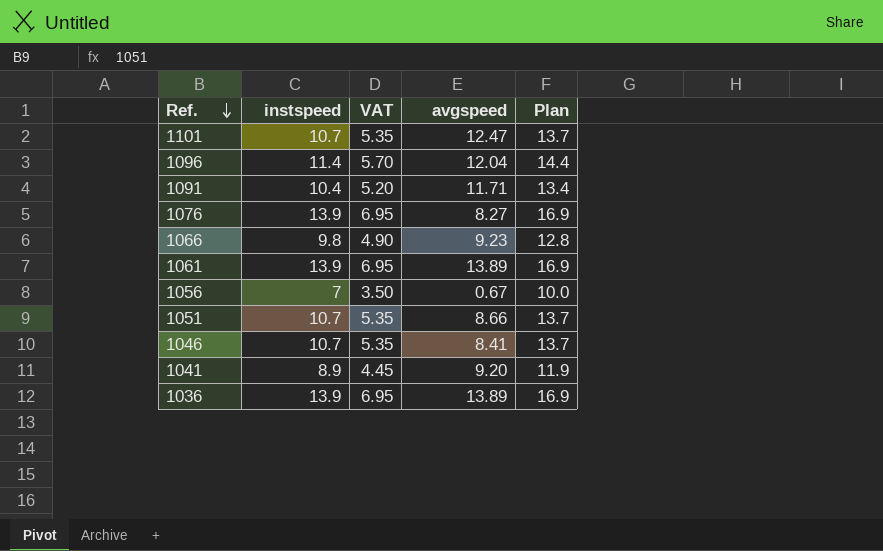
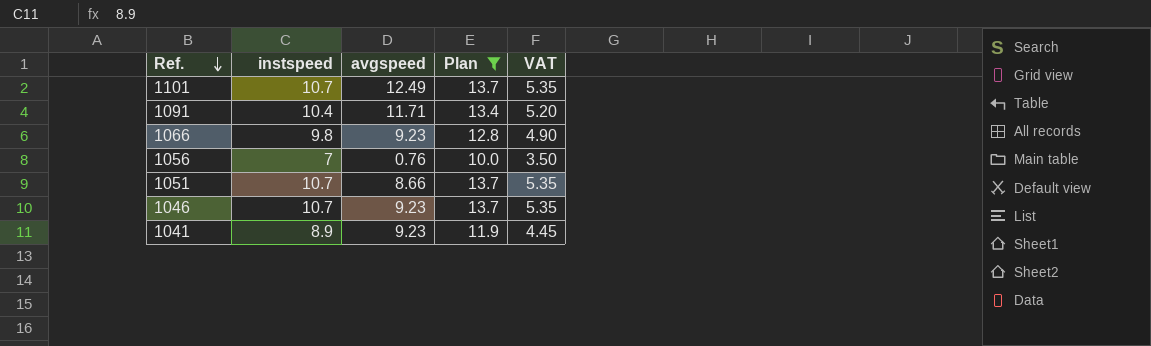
filter: none -> Plan <= 13.7
column VAT | position: 3 -> 5
1101 | avgspeed: 12.47 -> 12.49
1056 | avgspeed: 0.67 -> 0.76
1046 | avgspeed: 8.41 -> 9.23
1041 | avgspeed: 9.20 -> 9.23

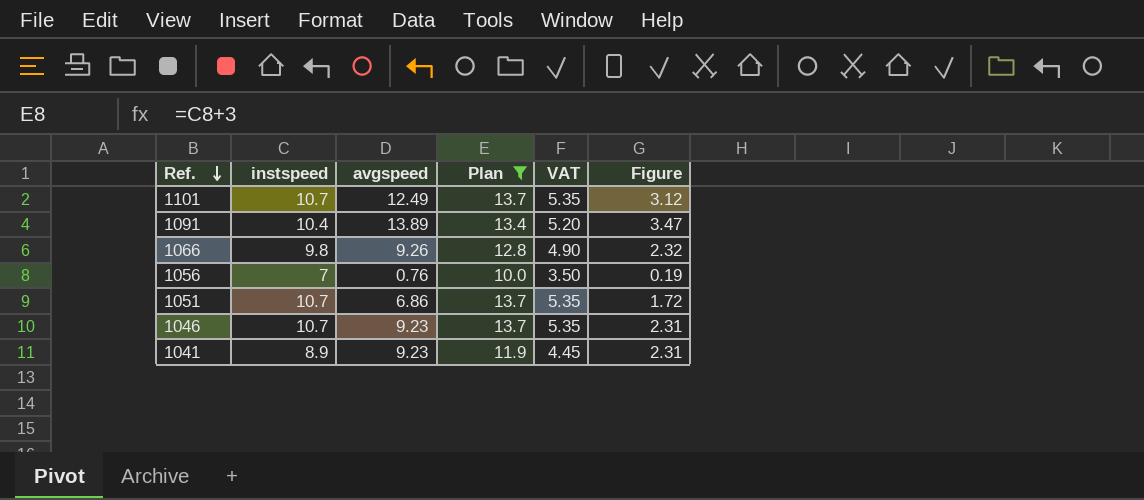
column Figure | formula: none -> [avgspeed] * 0.25
1091 | avgspeed: 11.71 -> 13.89
1066 | avgspeed: 9.23 -> 9.26
1051 | avgspeed: 8.66 -> 6.86

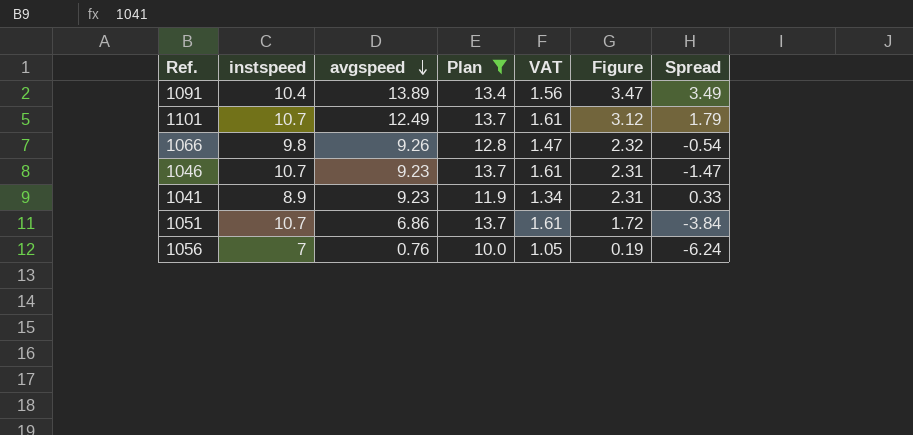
row order: Ref. descending -> avgspeed descending
column VAT | formula: [instspeed] * 0.5 -> [instspeed] * 0.15
column Spread | formula: none -> [avgspeed] - [instspeed]

